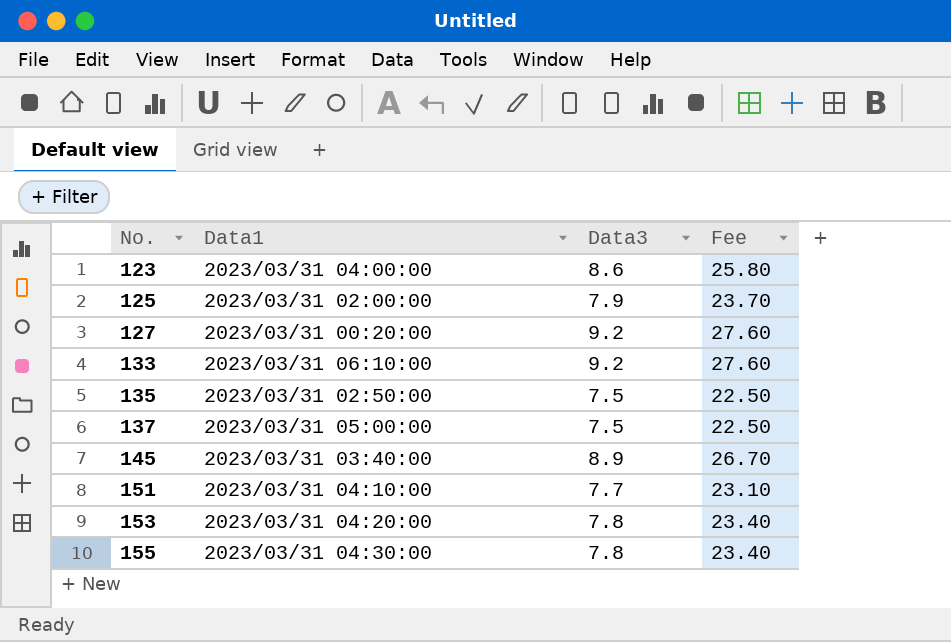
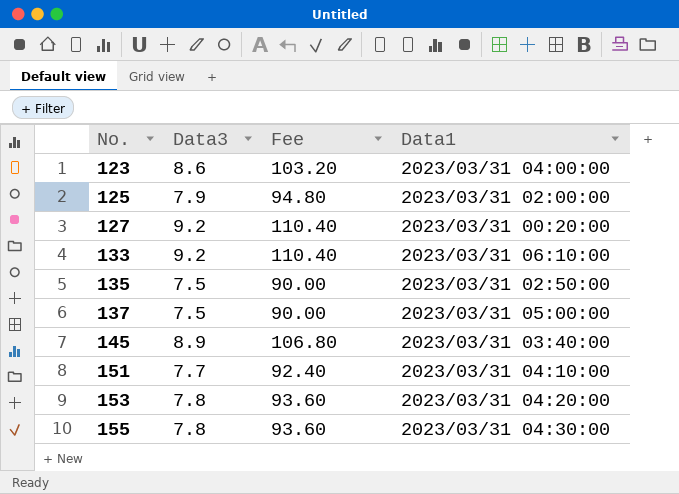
column Fee | formula: [Data3] * 3 -> [Data3] * 12
column Data1 | position: 2 -> 4

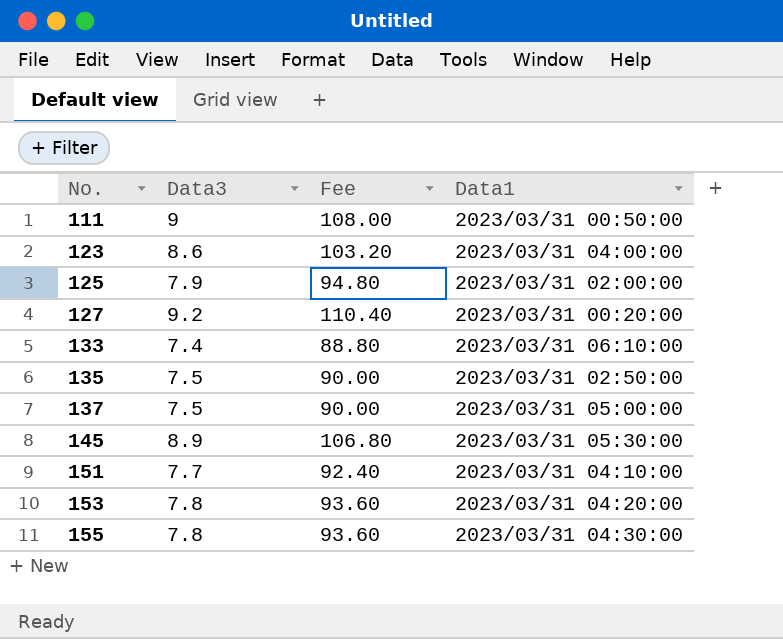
row 111: none -> 9 | 108.00 | 2023/03/31 00:50:00
133 | Data3: 9.2 -> 7.4
133 | Fee: 110.40 -> 88.80
145 | Data1: 2023/03/31 03:40:00 -> 2023/03/31 05:30:00

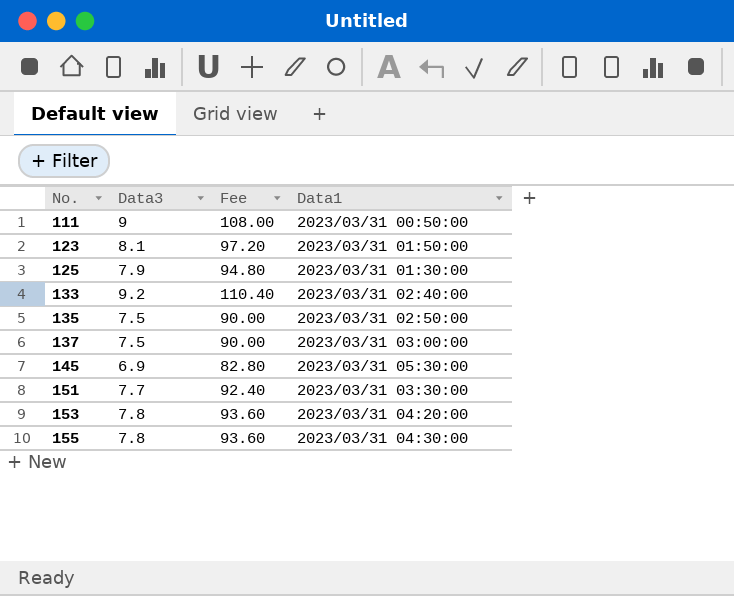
row 127: 9.2 | 110.40 | 2023/03/31 00:20:00 -> none
123 | Data3: 8.6 -> 8.1
123 | Fee: 103.20 -> 97.20
123 | Data1: 2023/03/31 04:00:00 -> 2023/03/31 01:50:00
125 | Data1: 2023/03/31 02:00:00 -> 2023/03/31 01:30:00
133 | Data3: 7.4 -> 9.2
133 | Fee: 88.80 -> 110.40
133 | Data1: 2023/03/31 06:10:00 -> 2023/03/31 02:40:00
137 | Data1: 2023/03/31 05:00:00 -> 2023/03/31 03:00:00
145 | Data3: 8.9 -> 6.9
145 | Fee: 106.80 -> 82.80
151 | Data1: 2023/03/31 04:10:00 -> 2023/03/31 03:30:00

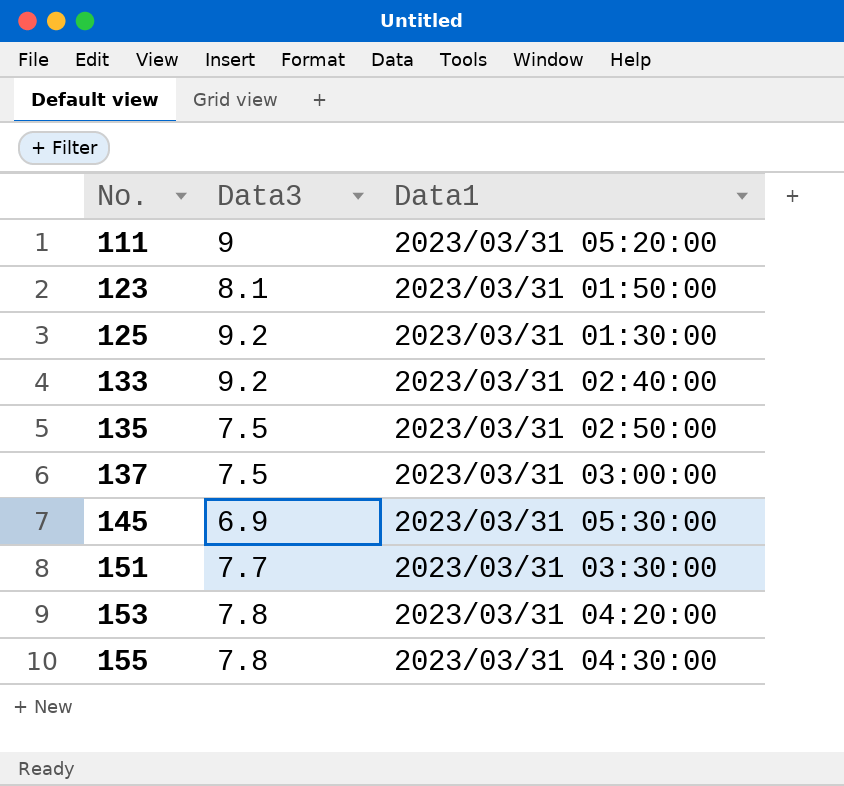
column Fee | formula: [Data3] * 12 -> none
111 | Data1: 2023/03/31 00:50:00 -> 2023/03/31 05:20:00
125 | Data3: 7.9 -> 9.2

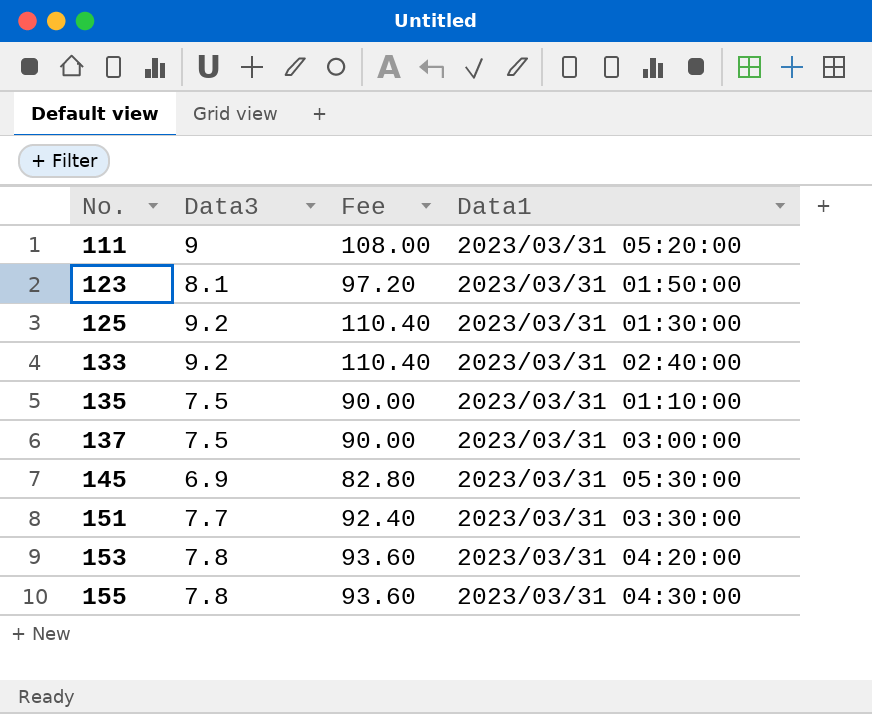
column Fee | formula: none -> [Data3] * 12
135 | Data1: 2023/03/31 02:50:00 -> 2023/03/31 01:10:00

